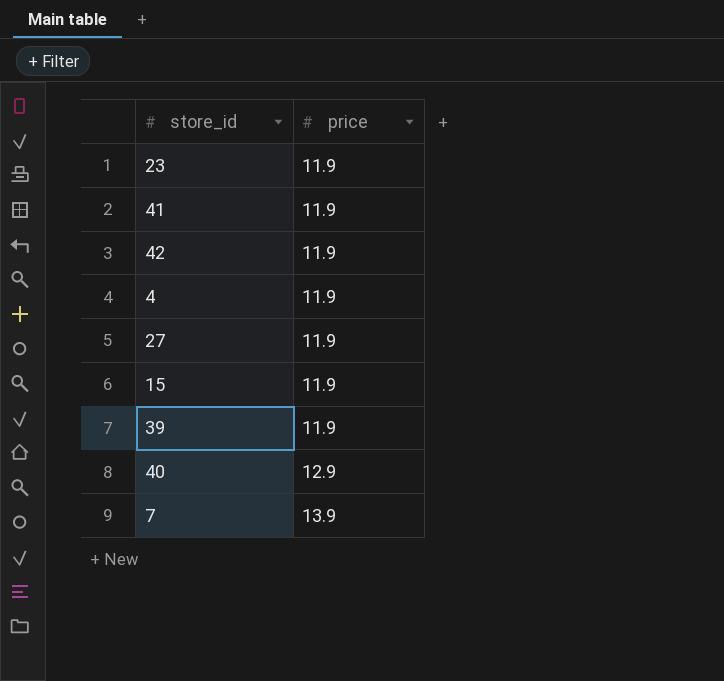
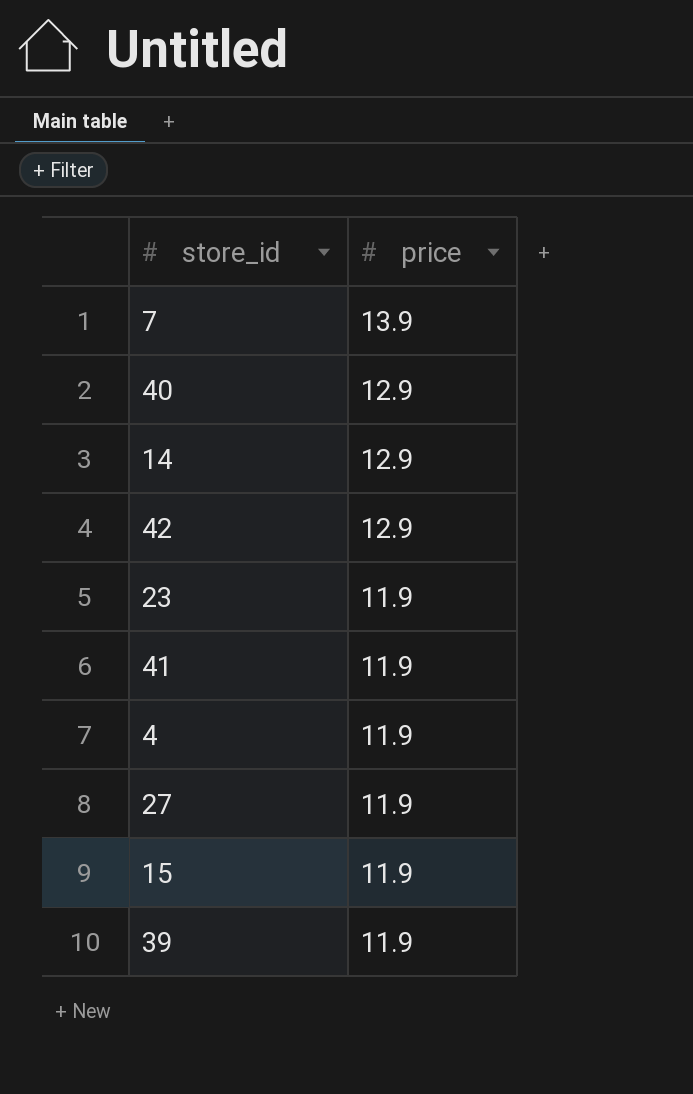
row order: price ascending -> price descending
row 14: none -> 12.9
42 | price: 11.9 -> 12.9

